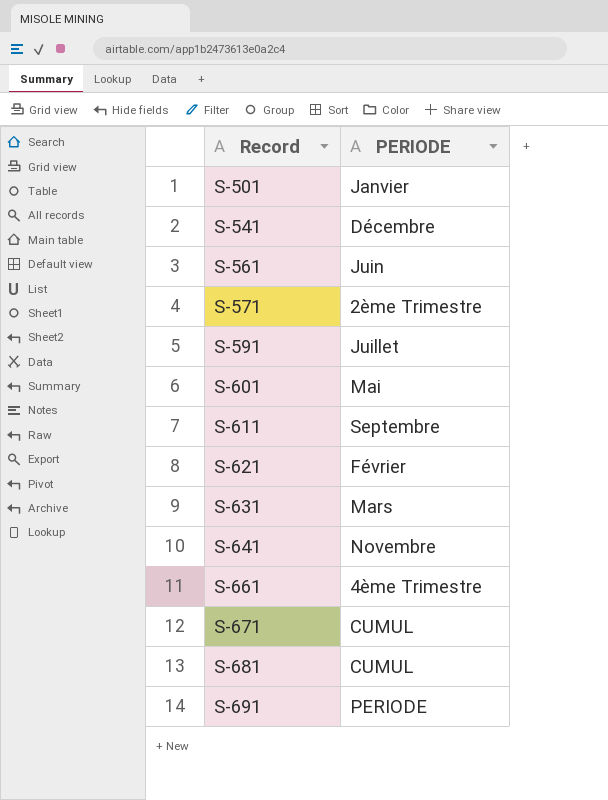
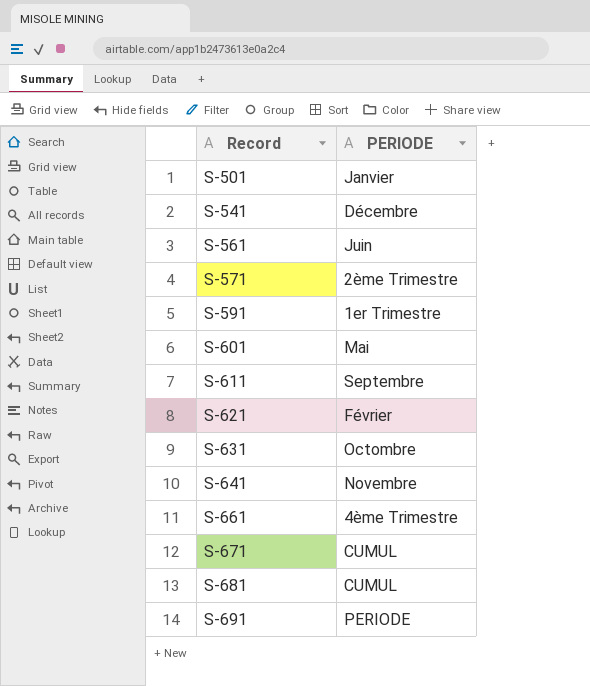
S-591 | PERIODE: Juillet -> 1er Trimestre
S-631 | PERIODE: Mars -> Octombre

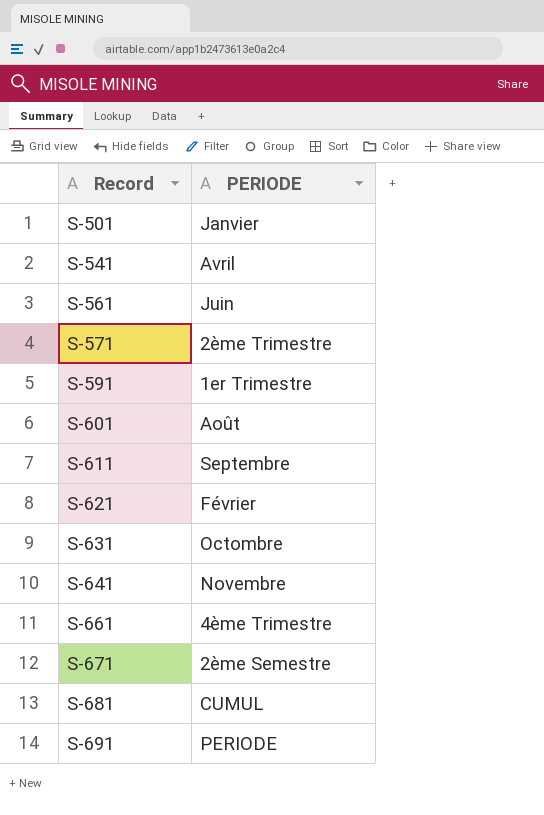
S-541 | PERIODE: Décembre -> Avril
S-601 | PERIODE: Mai -> Août
S-671 | PERIODE: CUMUL -> 2ème Semestre

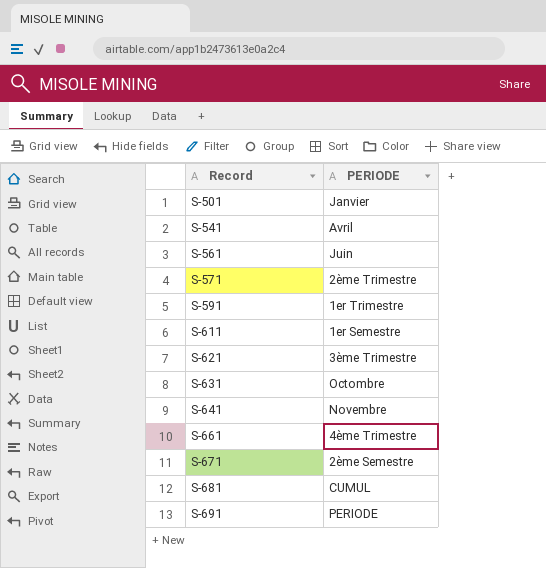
row S-601: Août -> none
S-611 | PERIODE: Septembre -> 1er Semestre
S-621 | PERIODE: Février -> 3ème Trimestre

